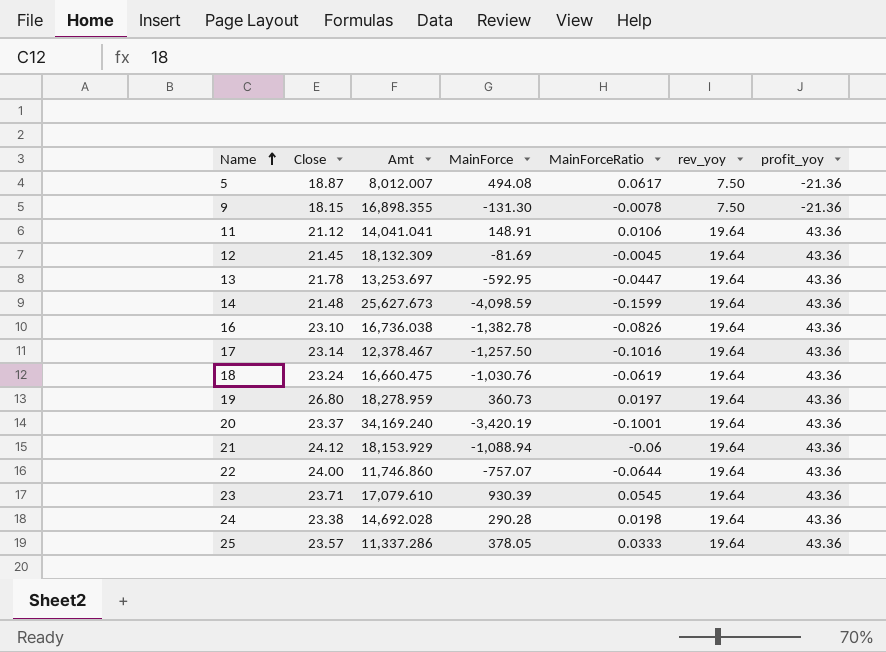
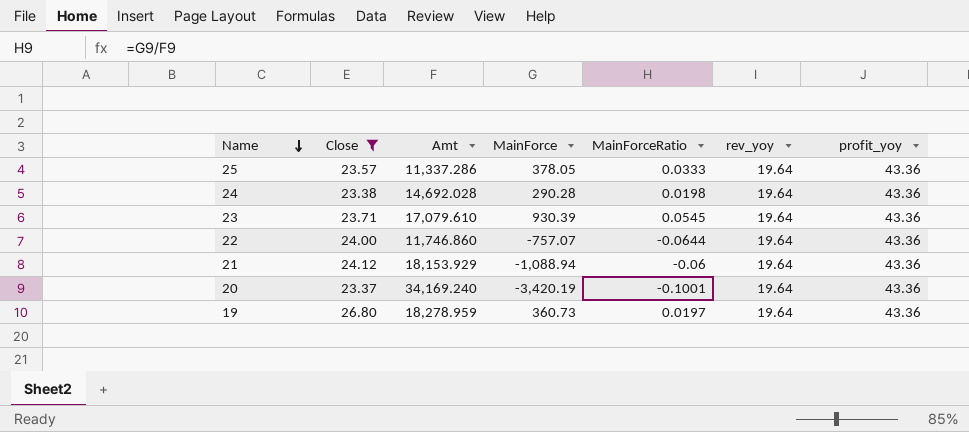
filter: none -> Close >= 23.37
row order: Name ascending -> Name descending

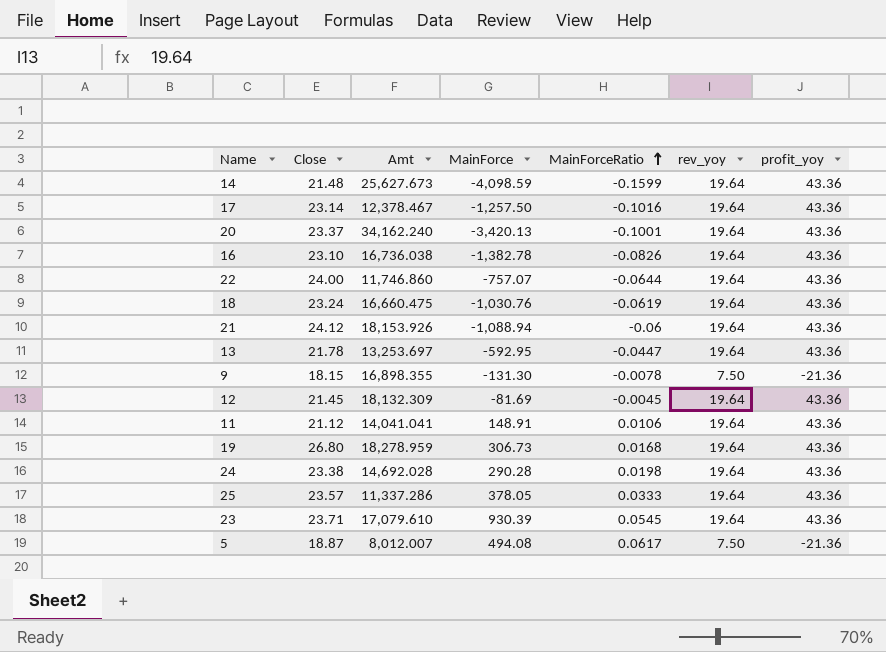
filter: Close >= 23.37 -> none
row order: Name descending -> MainForceRatio ascending
20 | Amt: 34,169.240 -> 34,162.240
20 | MainForce: -3,420.19 -> -3,420.13
21 | Amt: 18,153.929 -> 18,153.926
19 | MainForce: 360.73 -> 306.73
19 | MainForceRatio: 0.0197 -> 0.0168

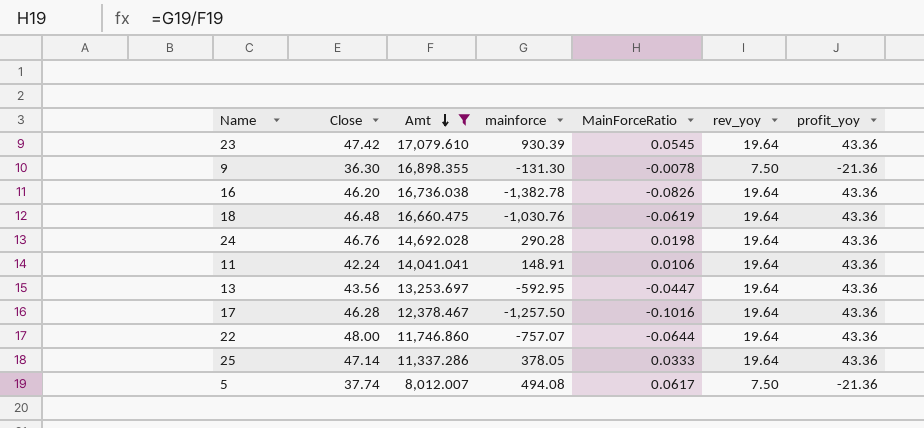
filter: none -> Amt <= 17,079.610
row order: MainForceRatio ascending -> Amt descending
column name: MainForce -> mainforce
23 | Close: 23.71 -> 47.42
9 | Close: 18.15 -> 36.30
16 | Close: 23.10 -> 46.20
18 | Close: 23.24 -> 46.48
24 | Close: 23.38 -> 46.76
11 | Close: 21.12 -> 42.24
13 | Close: 21.78 -> 43.56
17 | Close: 23.14 -> 46.28
22 | Close: 24.00 -> 48.00
25 | Close: 23.57 -> 47.14
5 | Close: 18.87 -> 37.74

